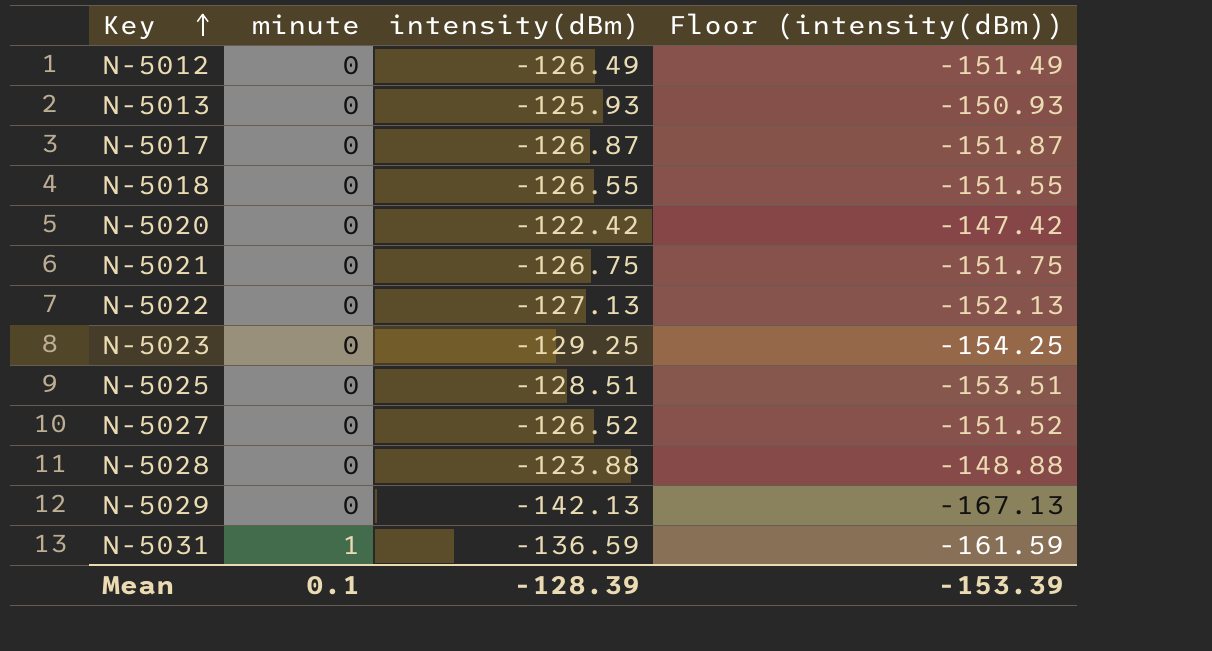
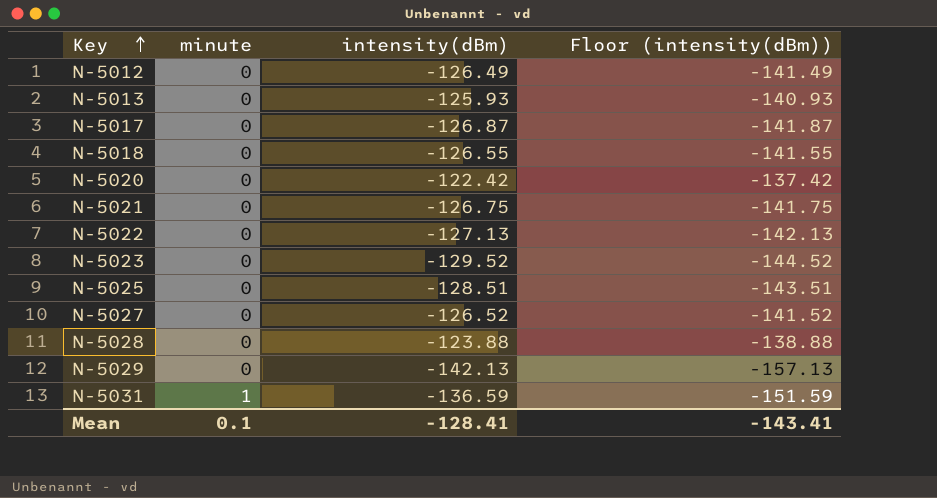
column Floor (intensity(dBm)) | formula: [intensity(dBm)] - 25 -> [intensity(dBm)] - 15
N-5023 | intensity(dBm): -129.25 -> -129.52
Mean | intensity(dBm): -128.39 -> -128.41
Mean | Floor (intensity(dBm)): -153.39 -> -143.41

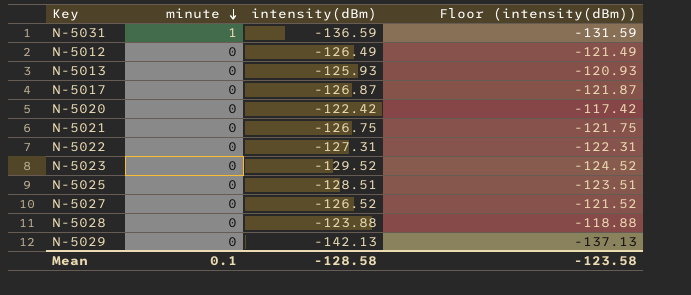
row order: Key ascending -> minute descending
column Floor (intensity(dBm)) | formula: [intensity(dBm)] - 15 -> [intensity(dBm)] + 5
row N-5018: 0 | -126.55 | -141.55 -> none
N-5022 | intensity(dBm): -127.13 -> -127.31
Mean | intensity(dBm): -128.41 -> -128.58
Mean | Floor (intensity(dBm)): -143.41 -> -123.58

